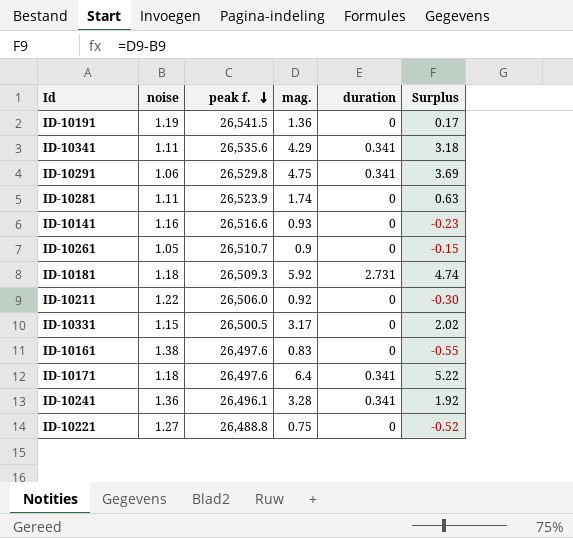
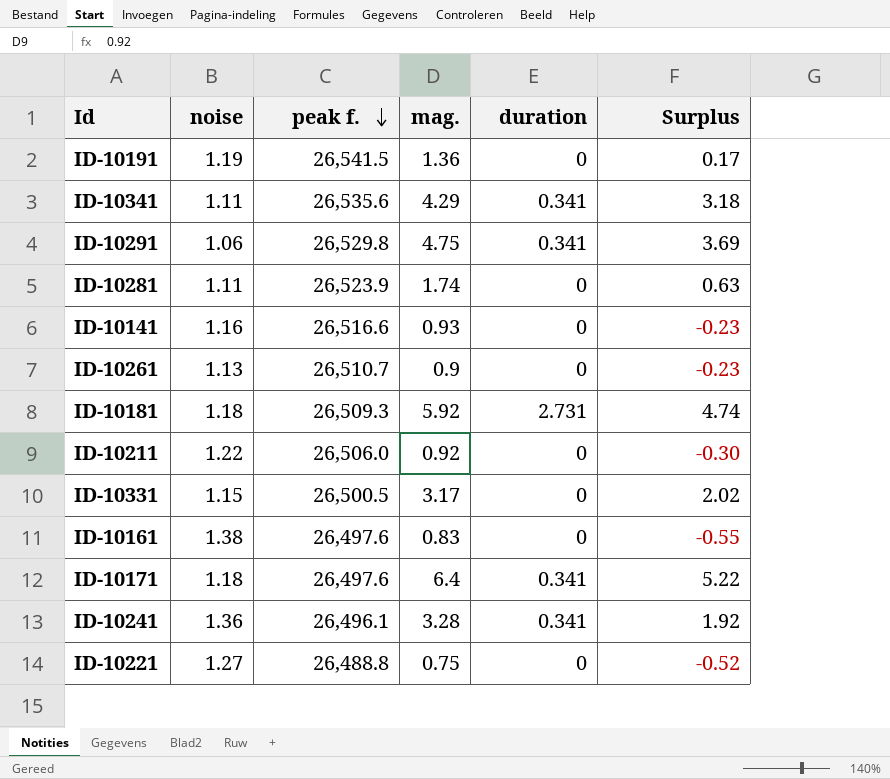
ID-10261 | noise: 1.05 -> 1.13
ID-10261 | Surplus: -0.15 -> -0.23

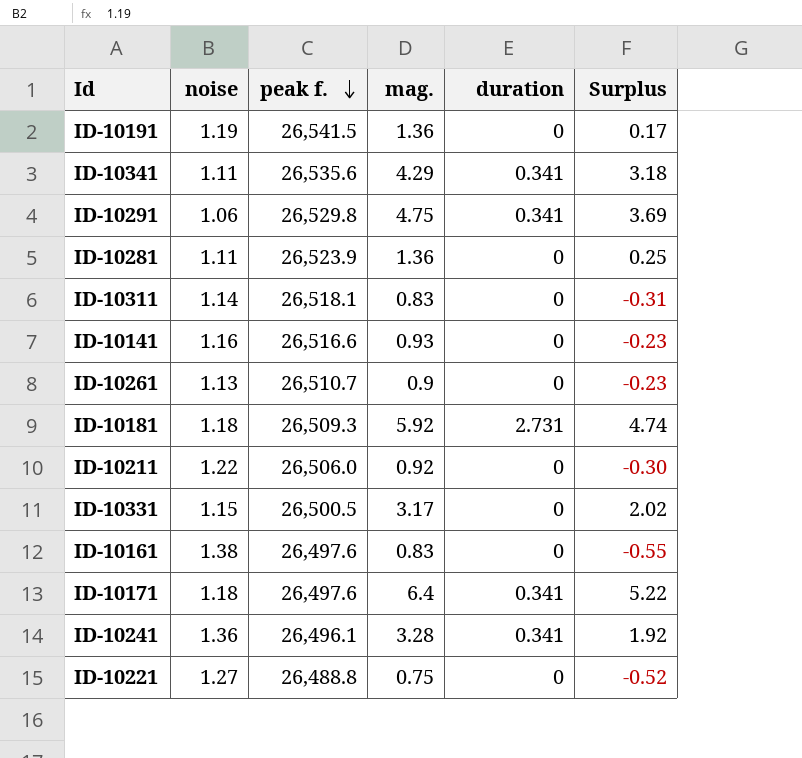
ID-10281 | mag.: 1.74 -> 1.36
ID-10281 | Surplus: 0.63 -> 0.25
row ID-10311: none -> 1.14 | 26,518.1 | 0.83 | 0 | -0.31

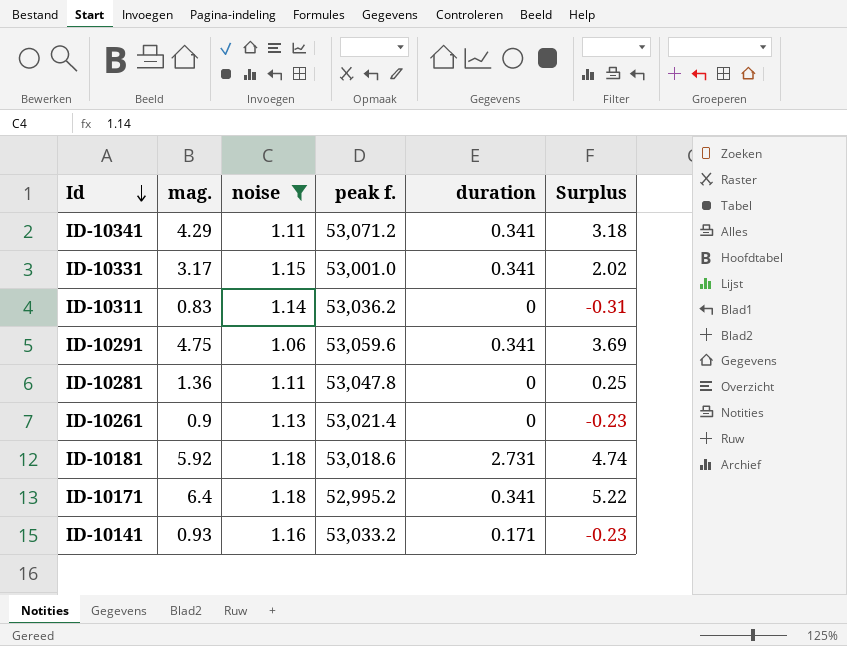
filter: none -> noise <= 1.18
row order: peak f. descending -> Id descending
column mag. | position: 4 -> 2
ID-10341 | peak f.: 26,535.6 -> 53,071.2
ID-10331 | peak f.: 26,500.5 -> 53,001.0
ID-10331 | duration: 0 -> 0.341
ID-10311 | peak f.: 26,518.1 -> 53,036.2
ID-10291 | peak f.: 26,529.8 -> 53,059.6
ID-10281 | peak f.: 26,523.9 -> 53,047.8
ID-10261 | peak f.: 26,510.7 -> 53,021.4
ID-10181 | peak f.: 26,509.3 -> 53,018.6
ID-10171 | peak f.: 26,497.6 -> 52,995.2
ID-10141 | peak f.: 26,516.6 -> 53,033.2
ID-10141 | duration: 0 -> 0.171

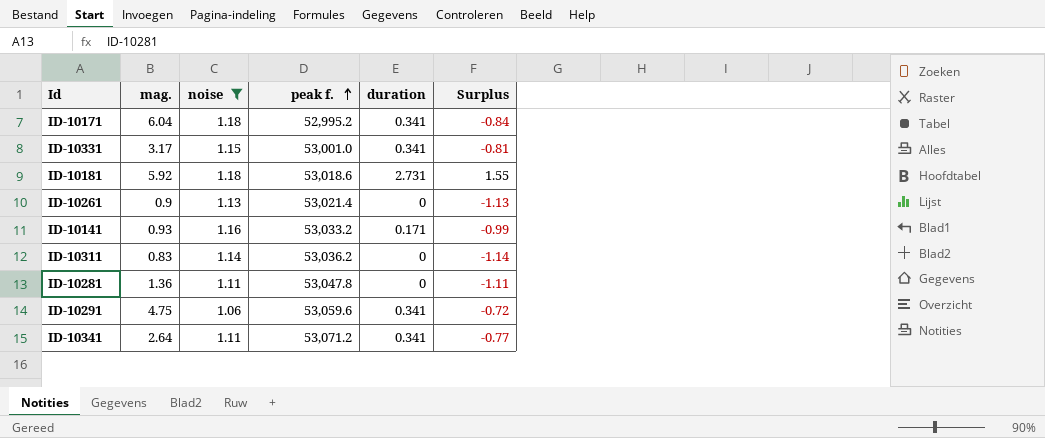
row order: Id descending -> peak f. ascending
column Surplus | formula: [mag.] - [noise] -> [duration] - [noise]
ID-10171 | mag.: 6.4 -> 6.04
ID-10341 | mag.: 4.29 -> 2.64

